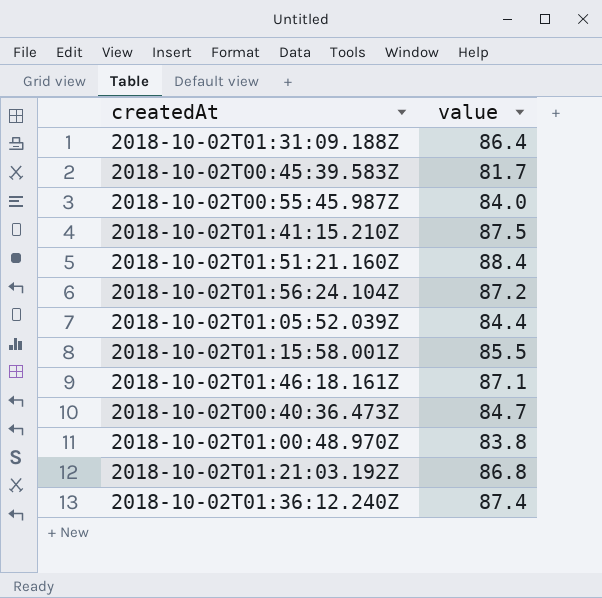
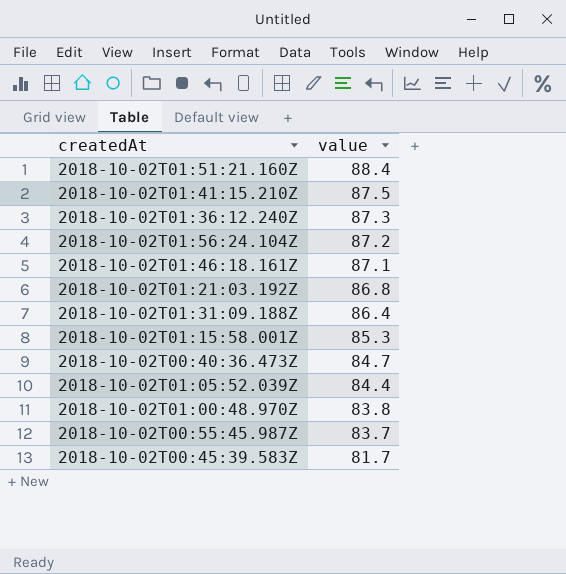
row order: none -> value descending
2018-10-02T01:36:12.240Z | value: 87.4 -> 87.3
2018-10-02T01:15:58.001Z | value: 85.5 -> 85.3
2018-10-02T00:55:45.987Z | value: 84.0 -> 83.7

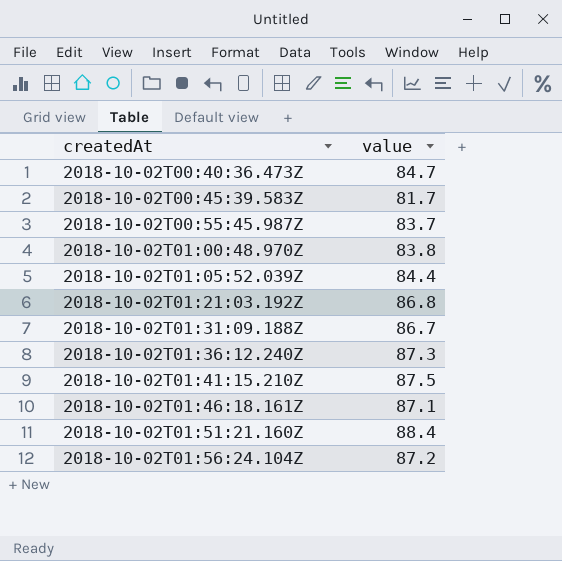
row order: value descending -> createdAt ascending
row 2018-10-02T01:15:58.001Z: 85.3 -> none
2018-10-02T01:31:09.188Z | value: 86.4 -> 86.7

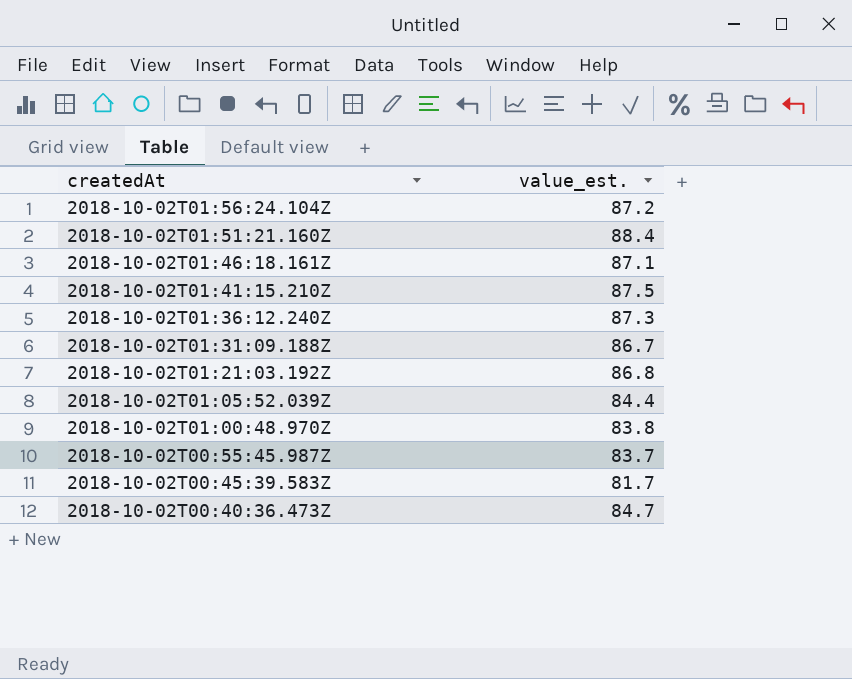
row order: createdAt ascending -> createdAt descending
column name: value -> value_est.

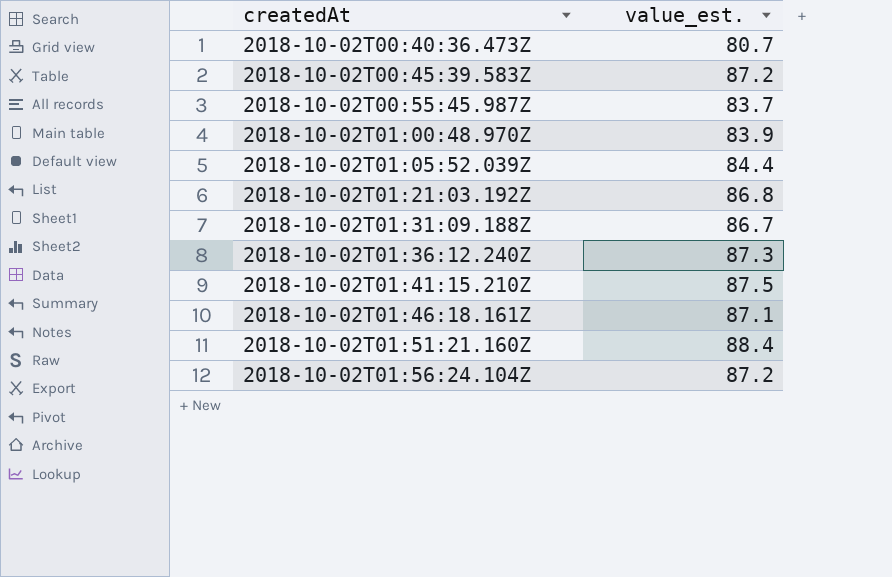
row order: createdAt descending -> createdAt ascending
2018-10-02T00:40:36.473Z | value_est.: 84.7 -> 80.7
2018-10-02T00:45:39.583Z | value_est.: 81.7 -> 87.2
2018-10-02T01:00:48.970Z | value_est.: 83.8 -> 83.9

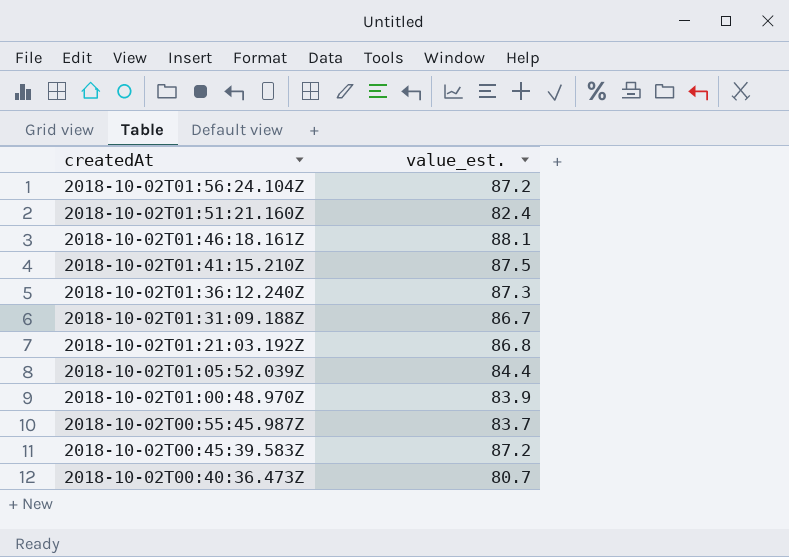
row order: createdAt ascending -> createdAt descending
2018-10-02T01:51:21.160Z | value_est.: 88.4 -> 82.4
2018-10-02T01:46:18.161Z | value_est.: 87.1 -> 88.1

